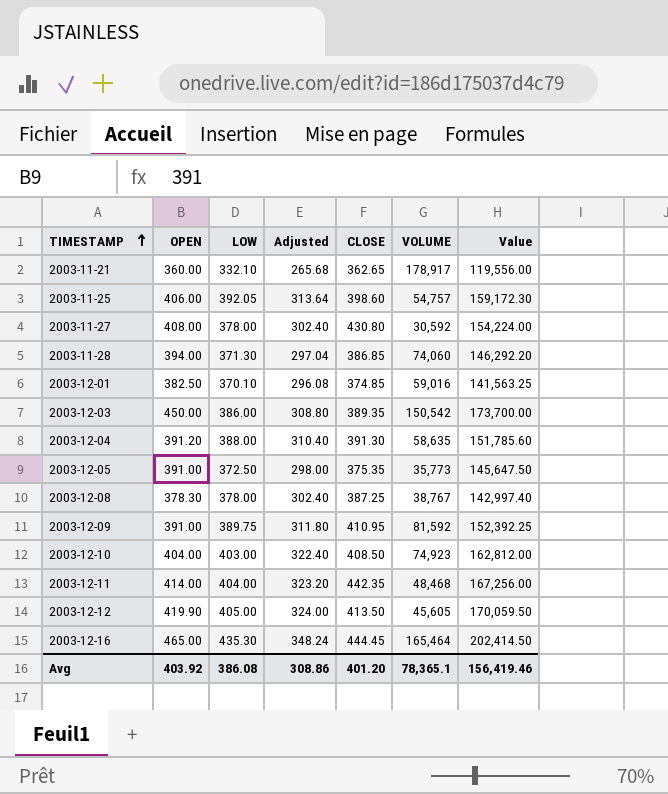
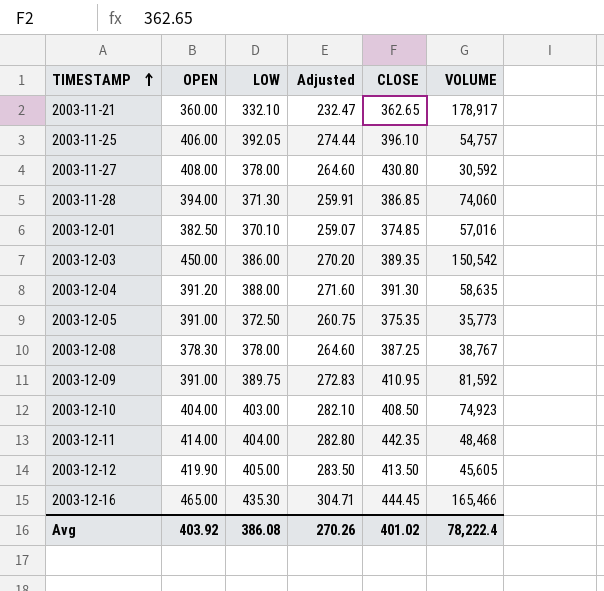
column Value | formula: [OPEN] * [LOW] -> none
column Adjusted | formula: [LOW] * 0.8 -> [LOW] * 0.7
2003-11-25 | CLOSE: 398.60 -> 396.10
2003-12-01 | VOLUME: 59,016 -> 57,016
2003-12-16 | VOLUME: 165,464 -> 165,466
Avg | Adjusted: 308.86 -> 270.26
Avg | CLOSE: 401.20 -> 401.02
Avg | VOLUME: 78,365.1 -> 78,222.4

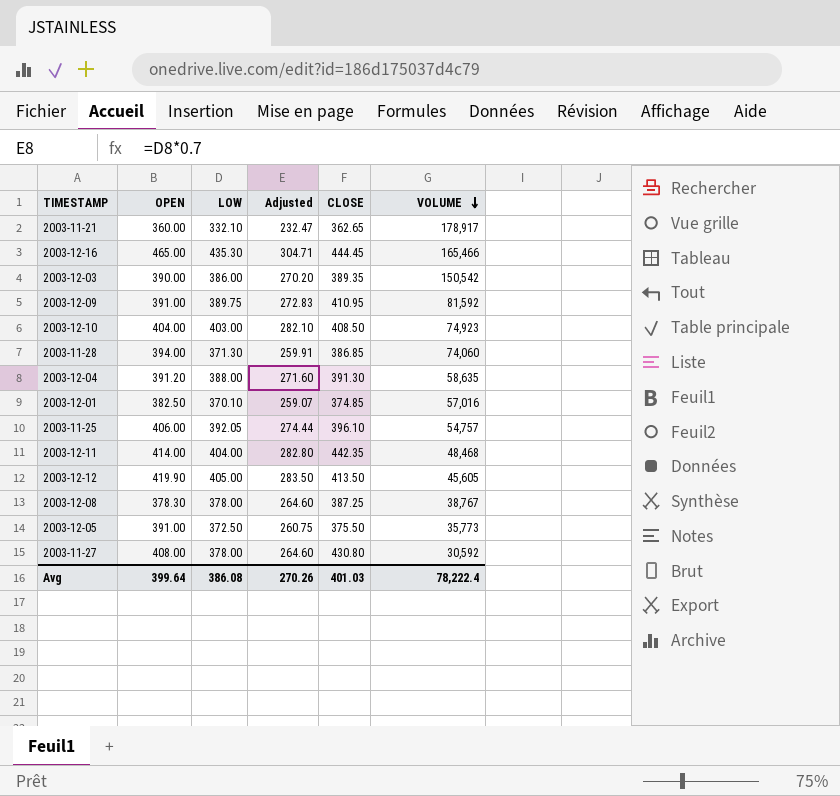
row order: TIMESTAMP ascending -> VOLUME descending
2003-12-03 | OPEN: 450.00 -> 390.00
2003-12-05 | CLOSE: 375.35 -> 375.50
Avg | OPEN: 403.92 -> 399.64
Avg | CLOSE: 401.02 -> 401.03

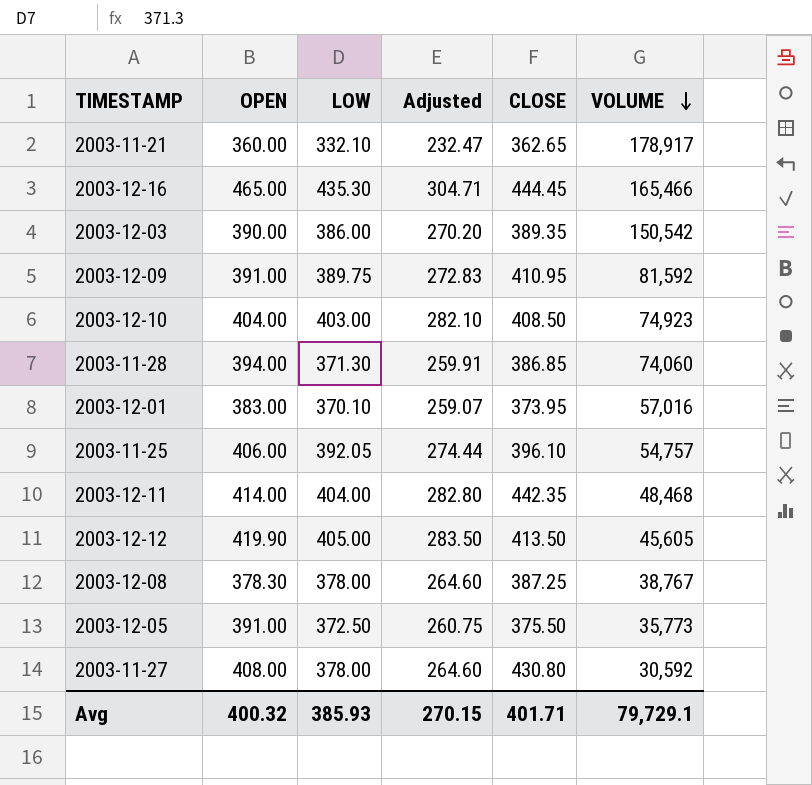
row 2003-12-04: 391.20 | 388.00 | 271.60 | 391.30 | 58,635 -> none
2003-12-01 | OPEN: 382.50 -> 383.00
2003-12-01 | CLOSE: 374.85 -> 373.95
Avg | OPEN: 399.64 -> 400.32
Avg | LOW: 386.08 -> 385.93
Avg | Adjusted: 270.26 -> 270.15
Avg | CLOSE: 401.03 -> 401.71
Avg | VOLUME: 78,222.4 -> 79,729.1

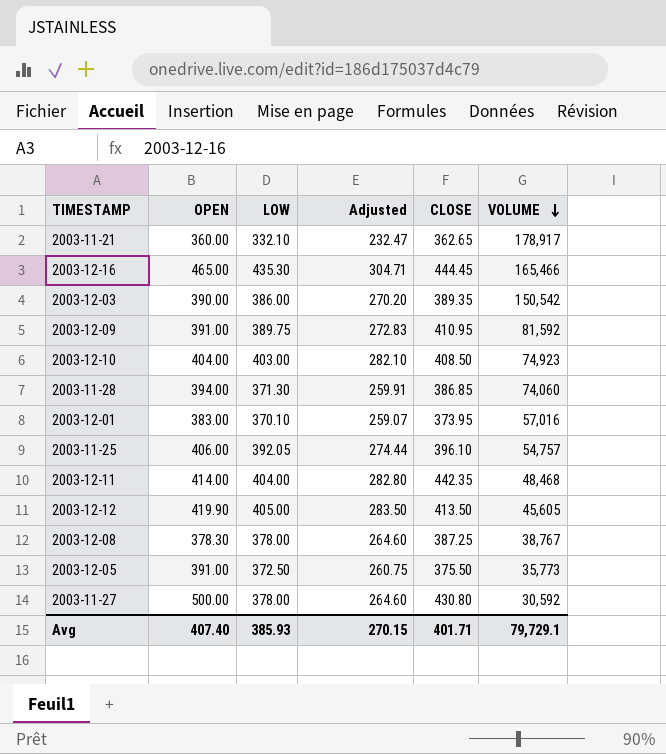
2003-11-27 | OPEN: 408.00 -> 500.00
Avg | OPEN: 400.32 -> 407.40

